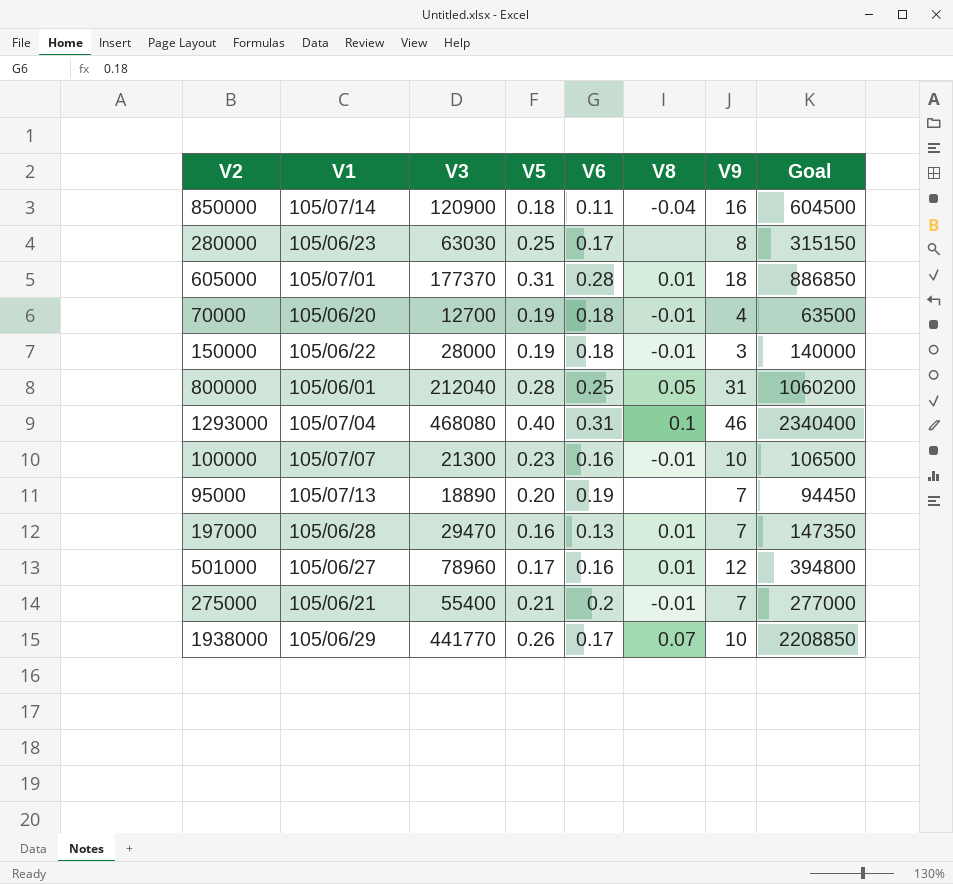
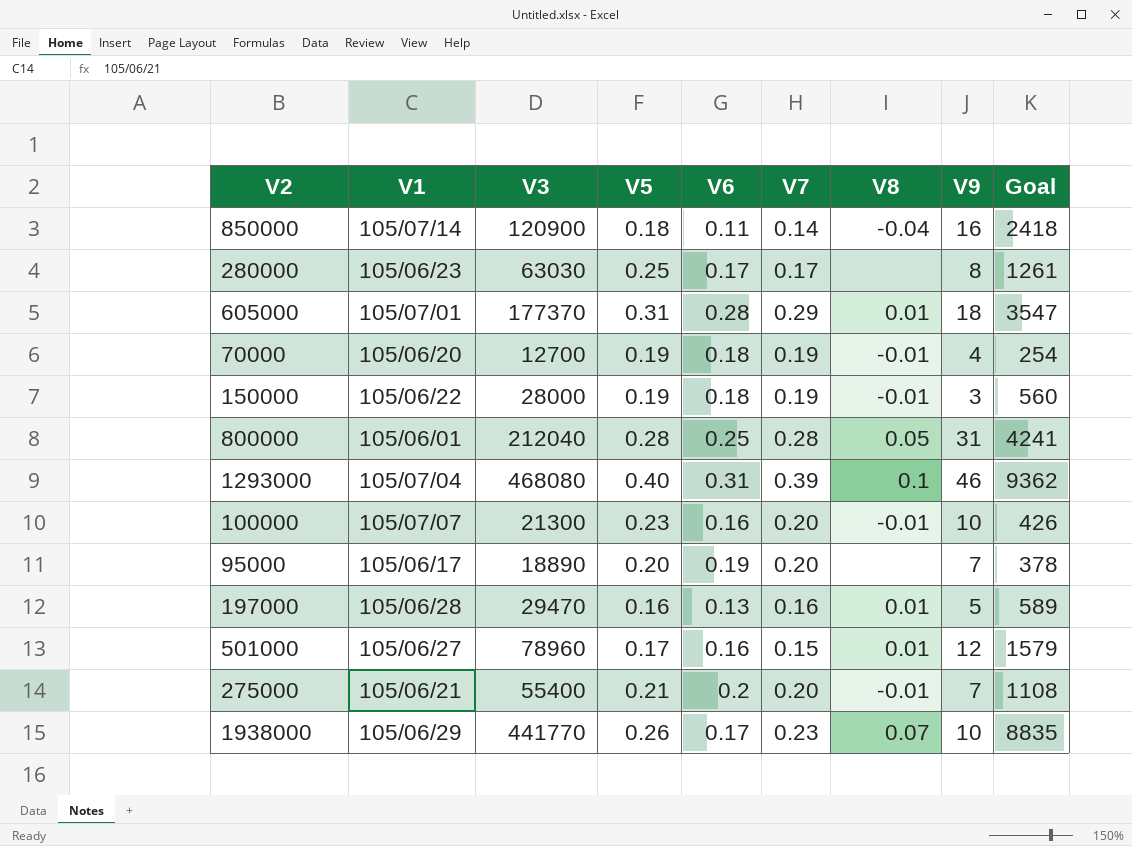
column V7 | position: none -> 6
column Goal | formula: [V3] * 5 -> [V3] * 0.02
95000 | V1: 105/07/13 -> 105/06/17
197000 | V9: 7 -> 5

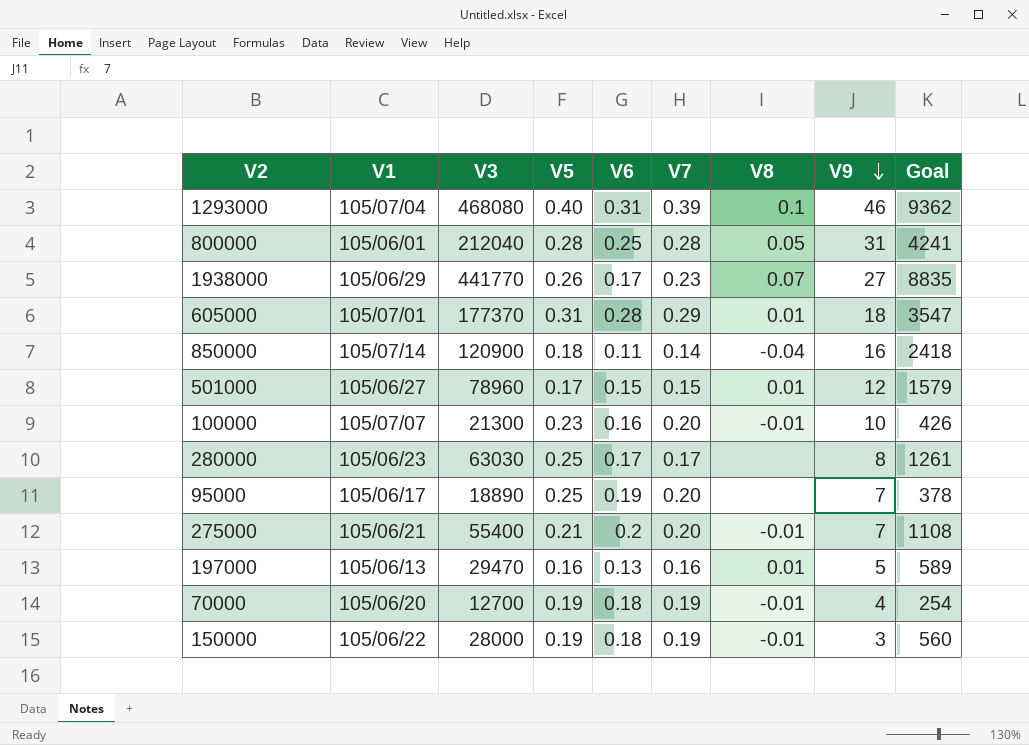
row order: none -> V9 descending
1938000 | V9: 10 -> 27
501000 | V6: 0.16 -> 0.15
95000 | V5: 0.20 -> 0.25
197000 | V1: 105/06/28 -> 105/06/13

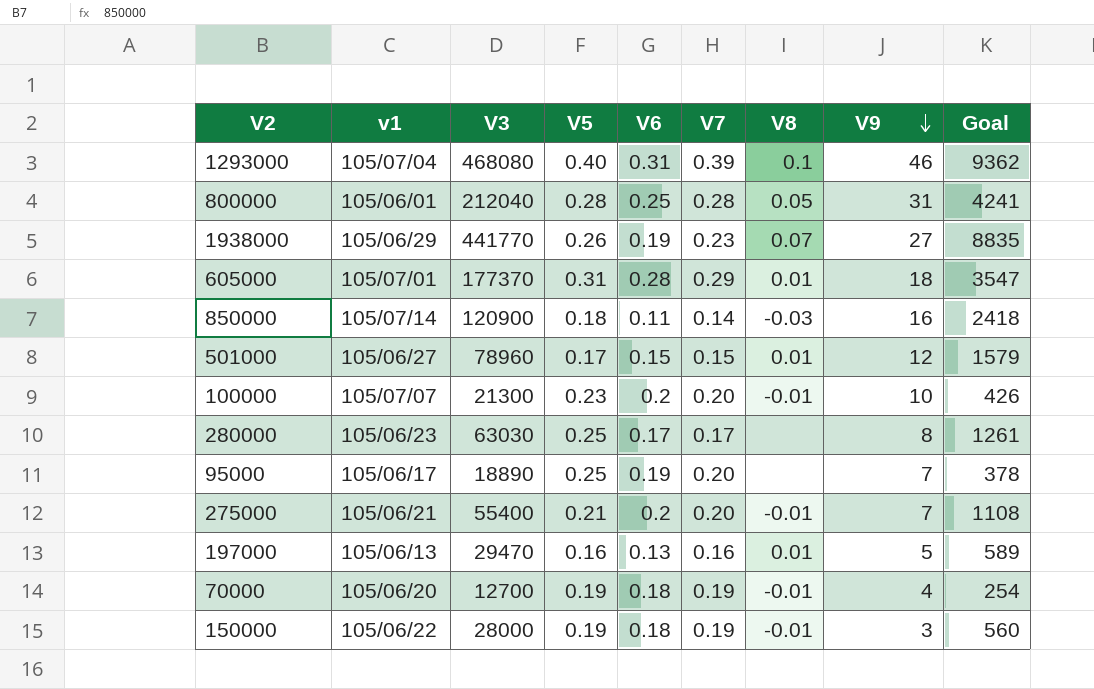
column name: V1 -> v1
1938000 | V6: 0.17 -> 0.19
850000 | V8: -0.04 -> -0.03
100000 | V6: 0.16 -> 0.2

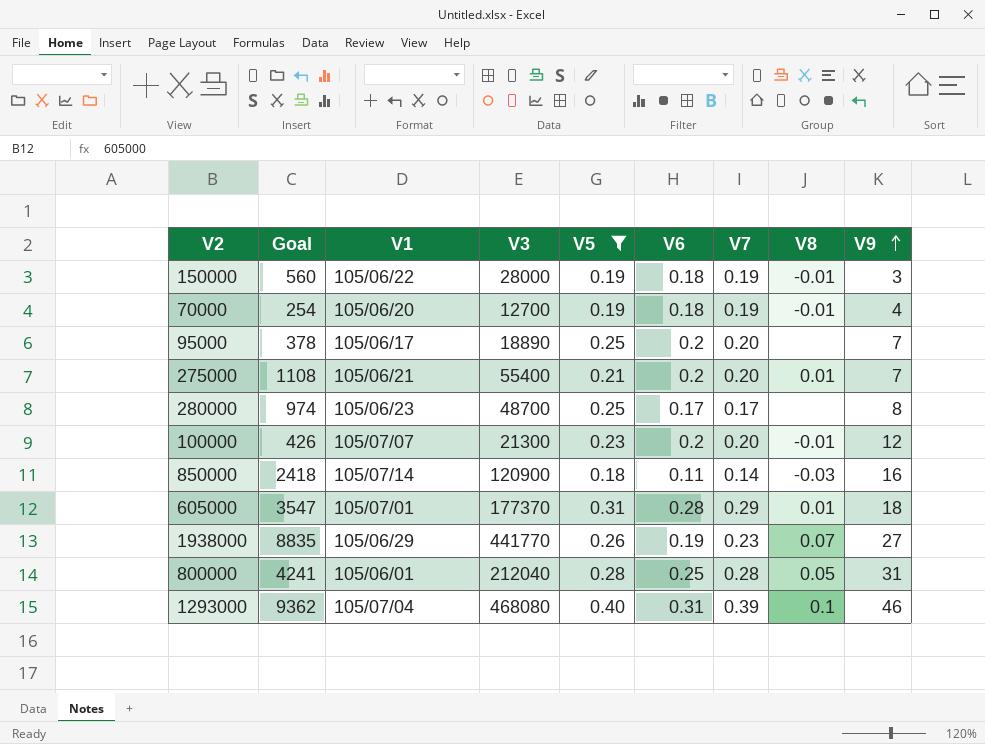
filter: none -> V5 >= 0.18
row order: V9 descending -> V9 ascending
column Goal | position: 9 -> 2
column name: v1 -> V1
95000 | V6: 0.19 -> 0.2
275000 | V8: -0.01 -> 0.01
280000 | Goal: 1261 -> 974
280000 | V3: 63030 -> 48700
100000 | V9: 10 -> 12

